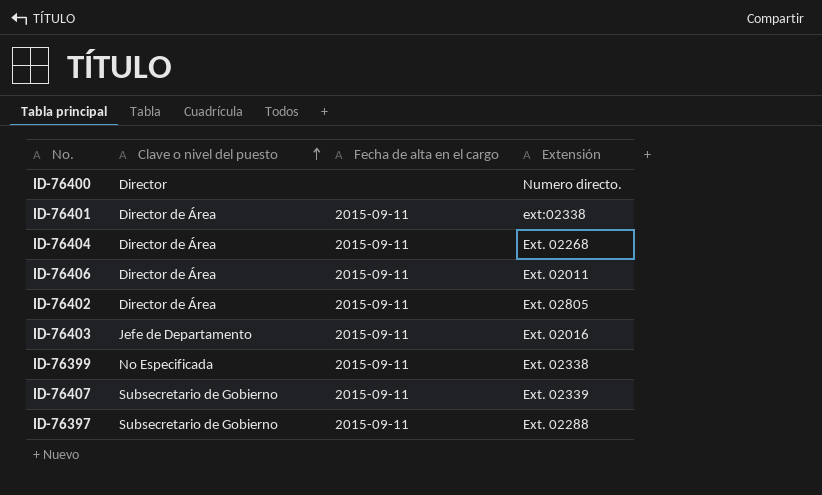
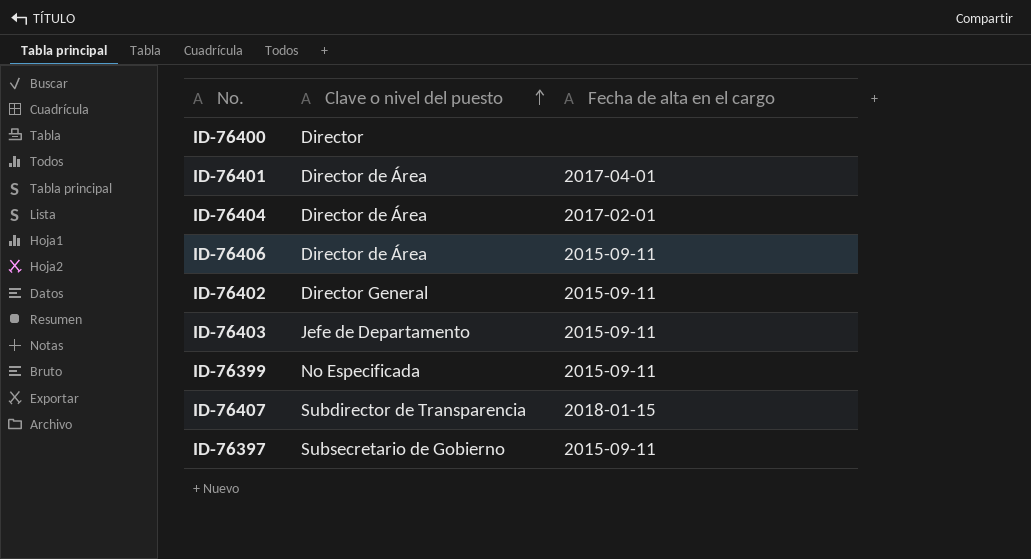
column Extensión | position: 4 -> none
ID-76401 | Fecha de alta en el cargo: 2015-09-11 -> 2017-04-01
ID-76404 | Fecha de alta en el cargo: 2015-09-11 -> 2017-02-01
ID-76402 | Clave o nivel del puesto: Director de Área -> Director General
ID-76407 | Clave o nivel del puesto: Subsecretario de Gobierno -> Subdirector de Transparencia
ID-76407 | Fecha de alta en el cargo: 2015-09-11 -> 2018-01-15

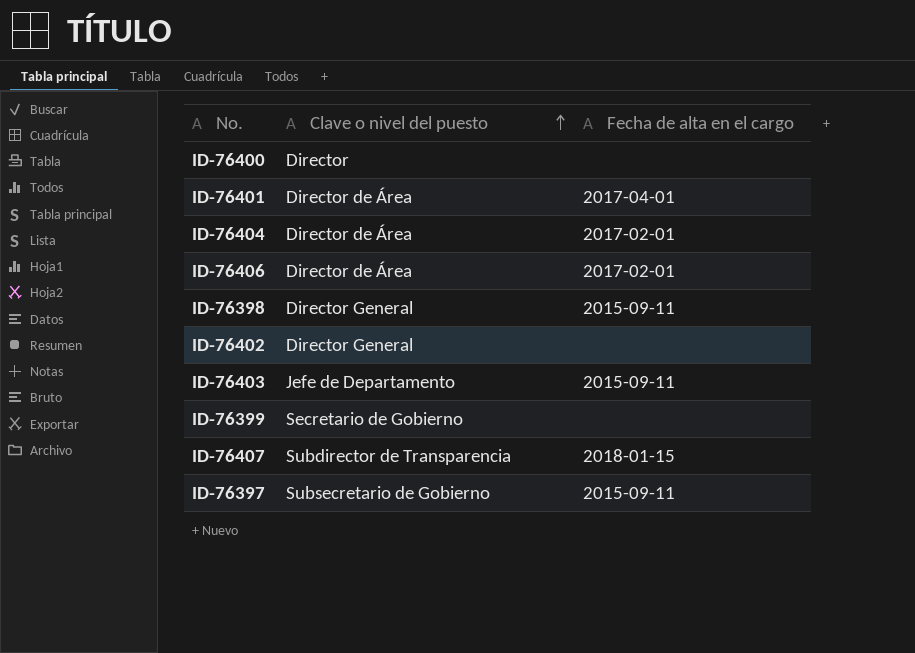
ID-76406 | Fecha de alta en el cargo: 2015-09-11 -> 2017-02-01
row ID-76398: none -> Director General | 2015-09-11
ID-76402 | Fecha de alta en el cargo: 2015-09-11 -> none
ID-76399 | Clave o nivel del puesto: No Especificada -> Secretario de Gobierno
ID-76399 | Fecha de alta en el cargo: 2015-09-11 -> none

